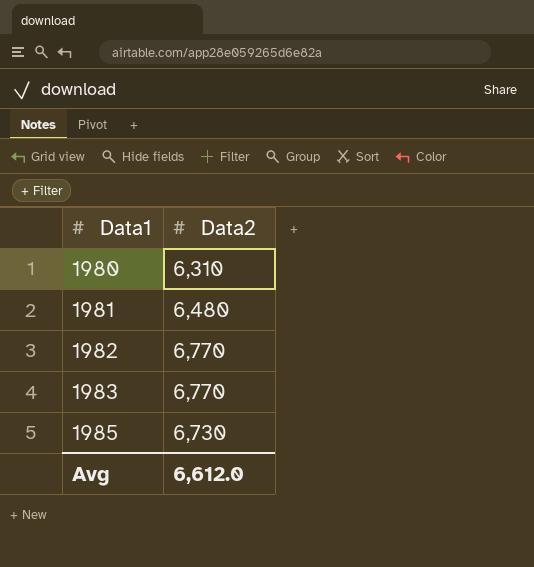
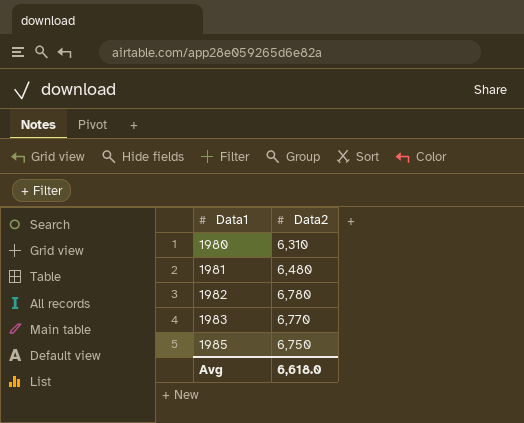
1982 | Data2: 6,770 -> 6,780
1985 | Data2: 6,730 -> 6,750
Avg | Data2: 6,612.0 -> 6,618.0

